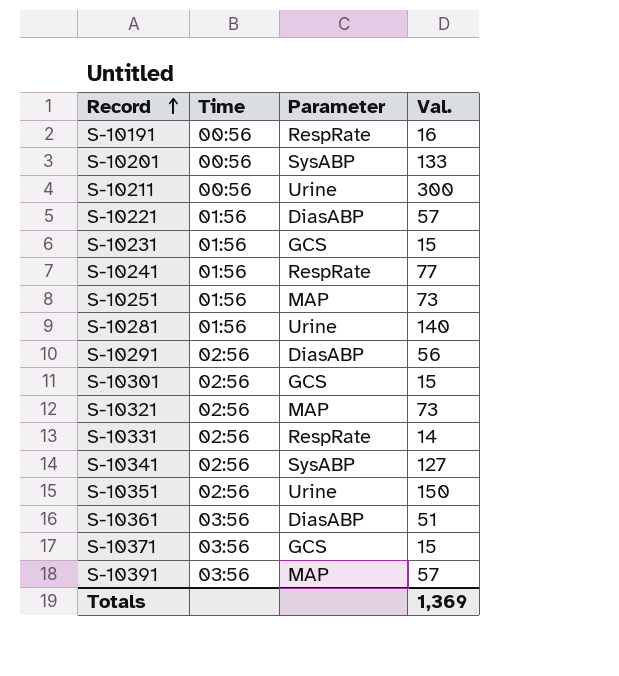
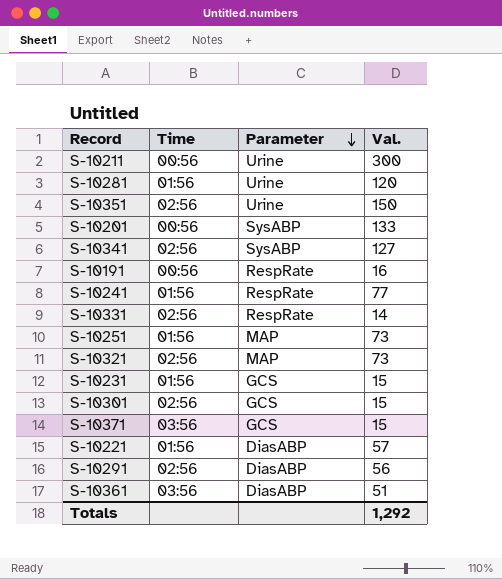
row order: Record ascending -> Parameter descending
row S-10391: 03:56 | MAP | 57 -> none
S-10281 | Val.: 140 -> 120
Totals | Val.: 1,369 -> 1,292

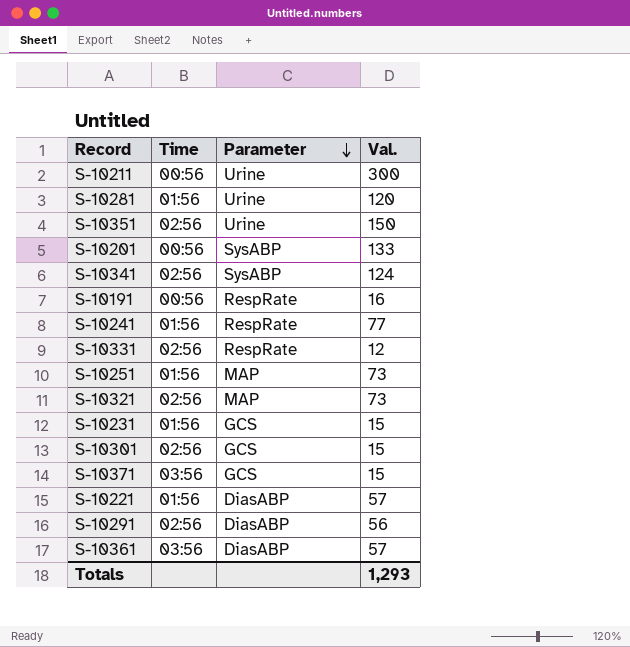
S-10341 | Val.: 127 -> 124
S-10331 | Val.: 14 -> 12
S-10361 | Val.: 51 -> 57
Totals | Val.: 1,292 -> 1,293

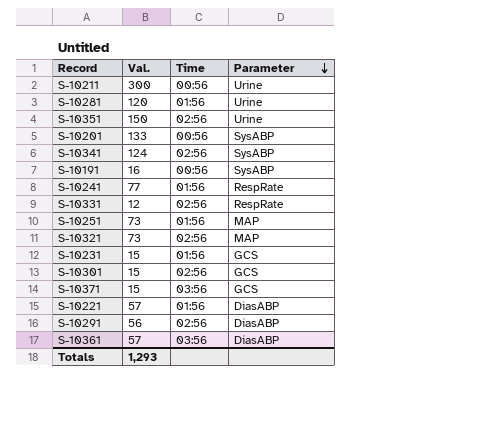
column Val. | position: 4 -> 2
S-10191 | Parameter: RespRate -> SysABP

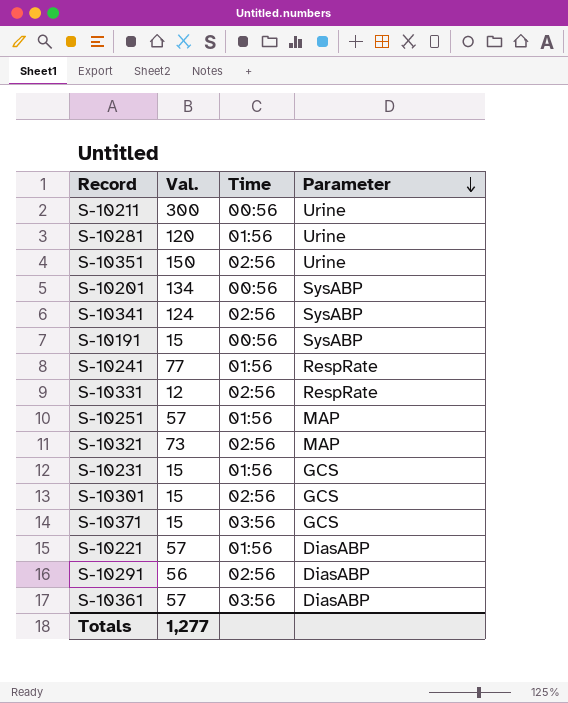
S-10201 | Val.: 133 -> 134
S-10191 | Val.: 16 -> 15
S-10251 | Val.: 73 -> 57
Totals | Val.: 1,293 -> 1,277

